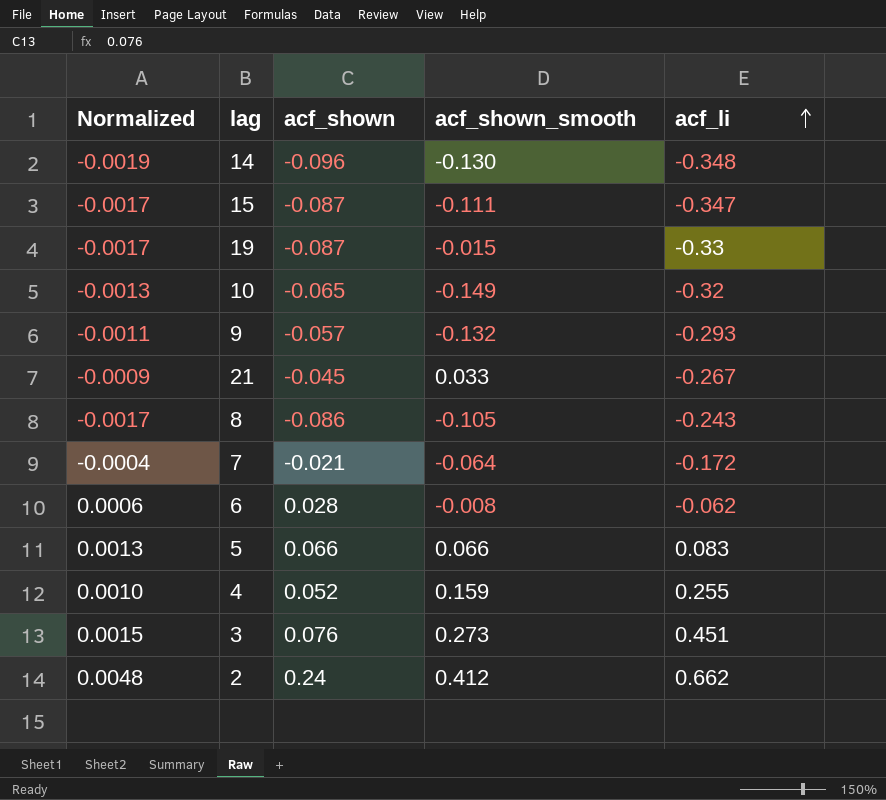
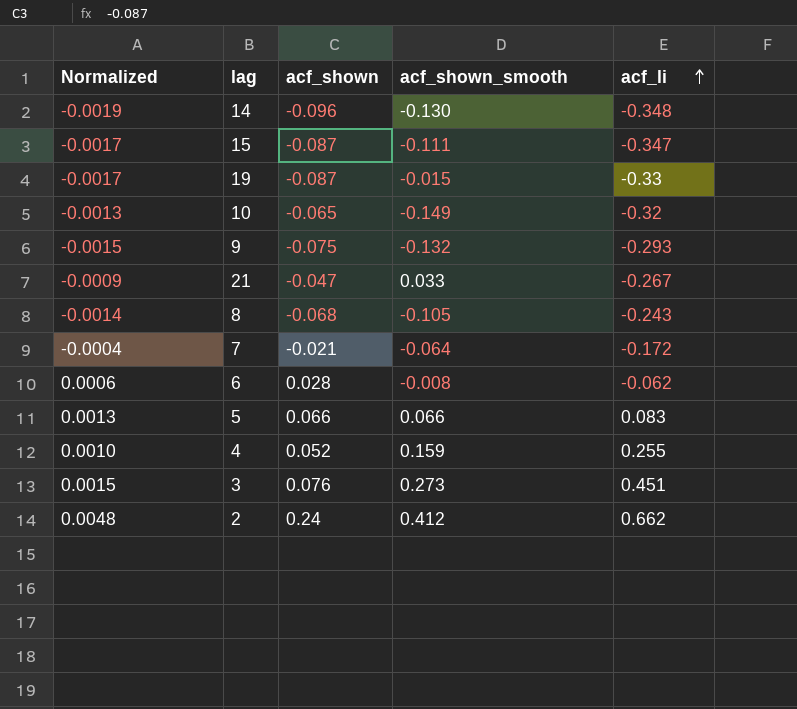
9 | Normalized: -0.0011 -> -0.0015
9 | acf_shown: -0.057 -> -0.075
21 | acf_shown: -0.045 -> -0.047
8 | Normalized: -0.0017 -> -0.0014
8 | acf_shown: -0.086 -> -0.068

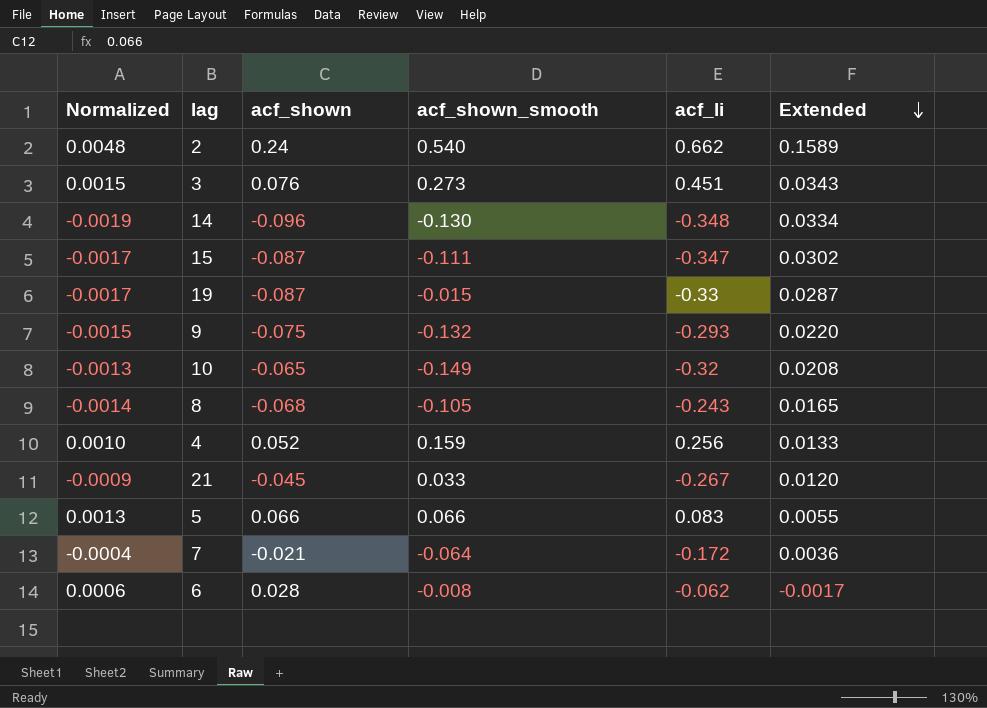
row order: acf_li ascending -> Extended descending
column Extended | formula: none -> [acf_shown] * [acf_li]
2 | acf_shown_smooth: 0.412 -> 0.540
4 | acf_li: 0.255 -> 0.256
21 | acf_shown: -0.047 -> -0.045

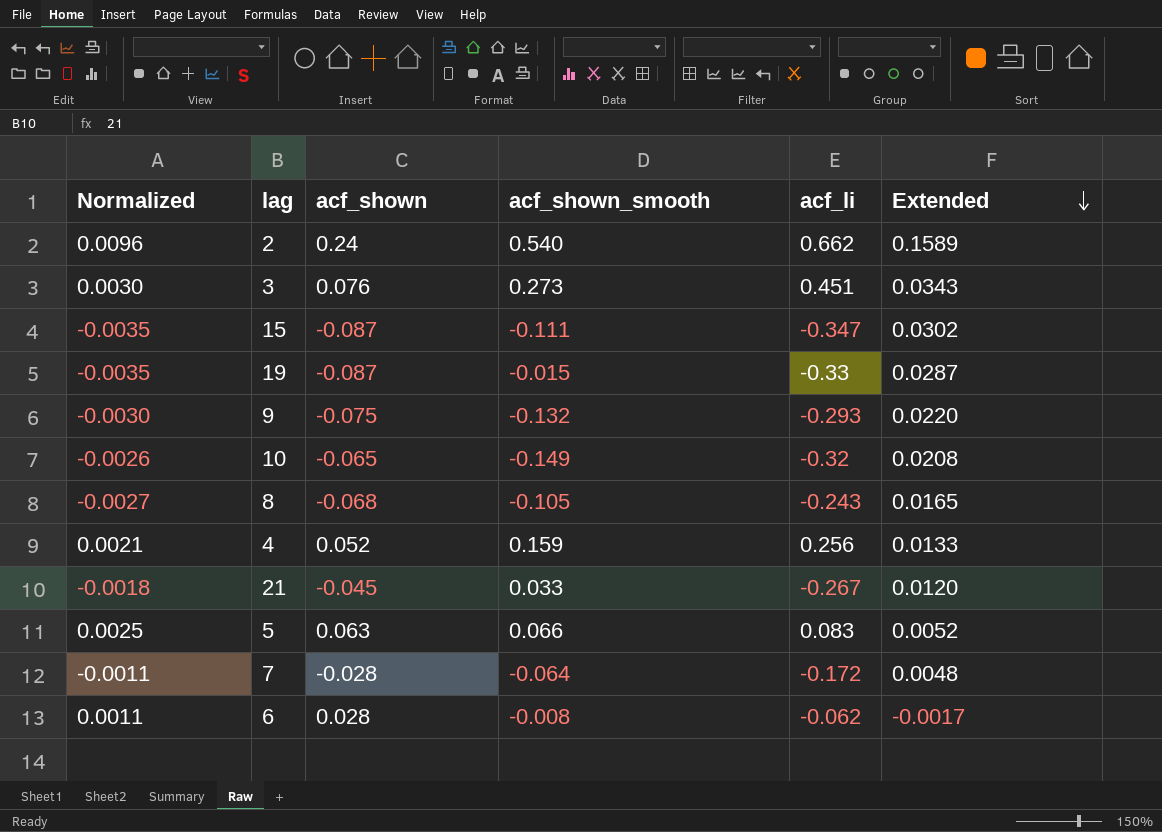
column Normalized | formula: [acf_shown] * 0.02 -> [acf_shown] * 0.04
row 14: -0.0019 | -0.096 | -0.130 | -0.348 | 0.0334 -> none
5 | acf_shown: 0.066 -> 0.063
5 | Extended: 0.0055 -> 0.0052
7 | acf_shown: -0.021 -> -0.028
7 | Extended: 0.0036 -> 0.0048

